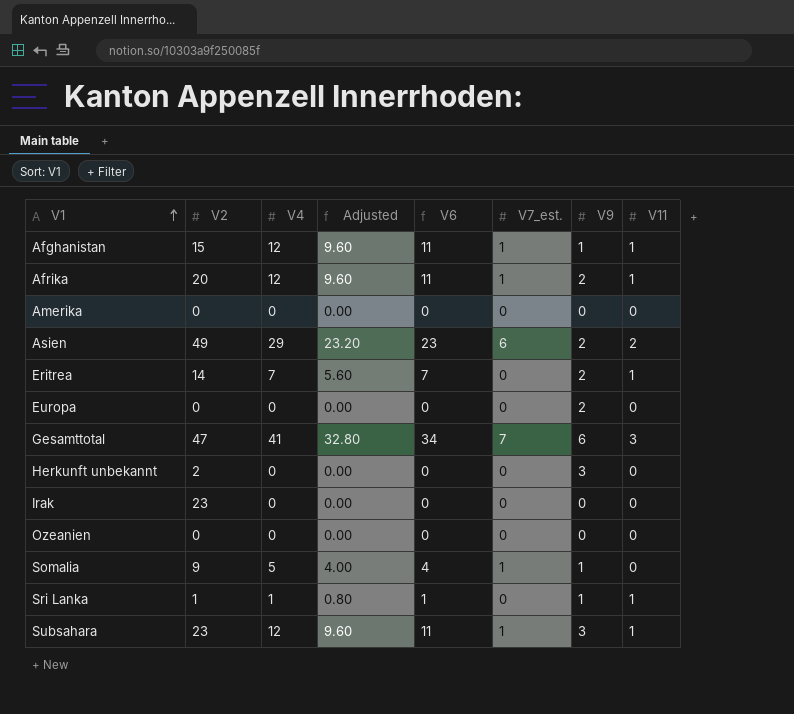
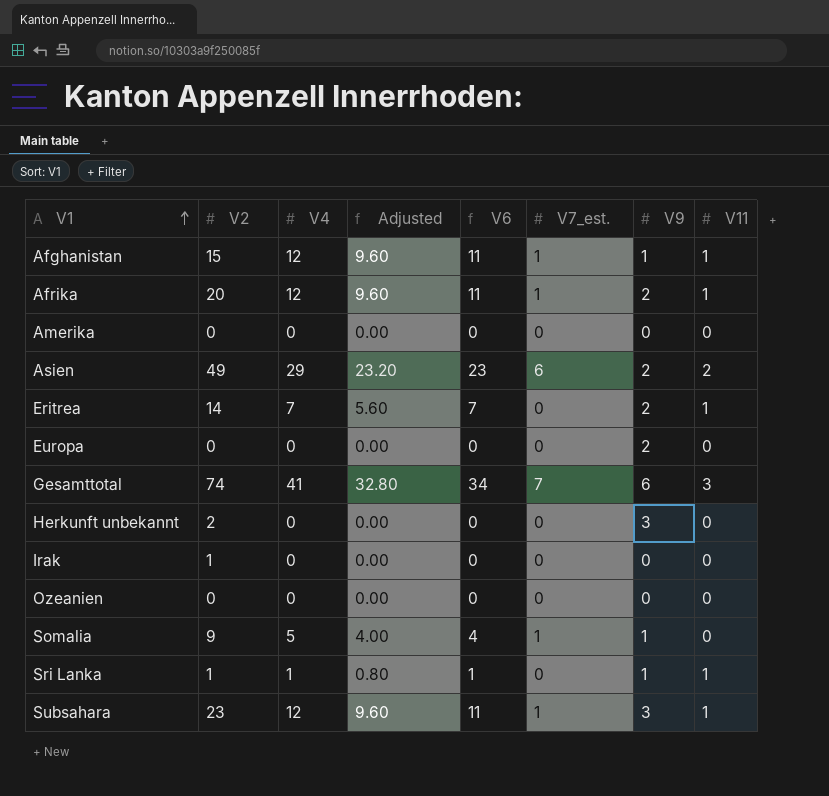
Gesamttotal | V2: 47 -> 74
Irak | V2: 23 -> 1

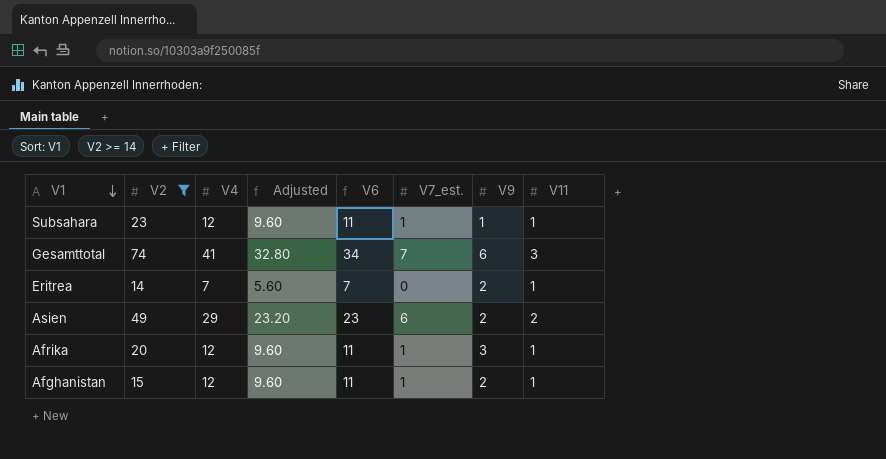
filter: none -> V2 >= 14
row order: V1 ascending -> V1 descending
Subsahara | V9: 3 -> 1
Afrika | V9: 2 -> 3
Afghanistan | V9: 1 -> 2

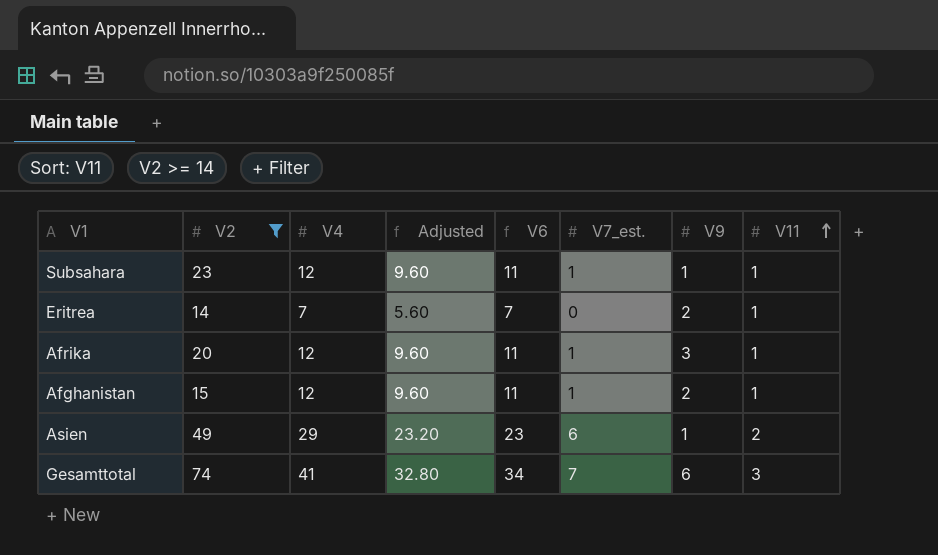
row order: V1 descending -> V11 ascending
Asien | V9: 2 -> 1

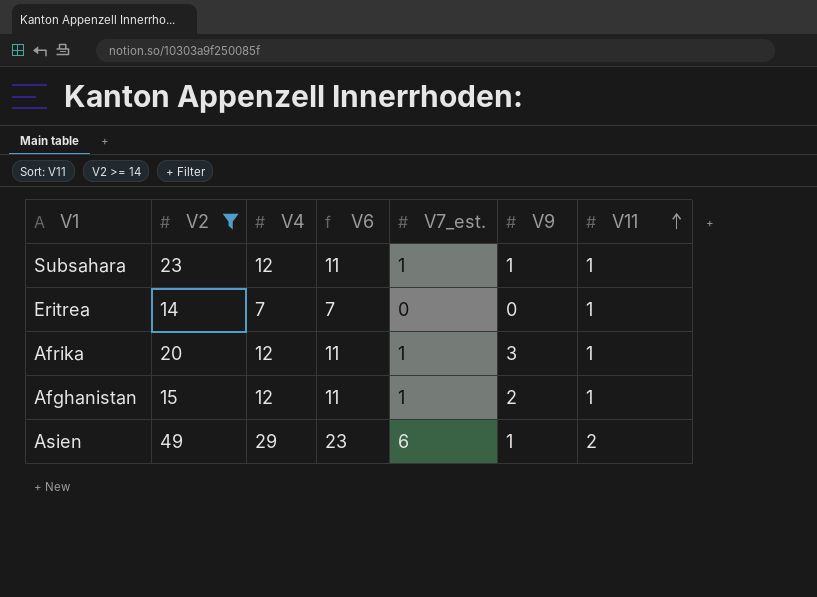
column Adjusted | formula: [V4] * 0.8 -> none
row Gesamttotal: 74 | 41 | 32.80 | 34 | 7 | 6 | 3 -> none
Eritrea | V9: 2 -> 0

